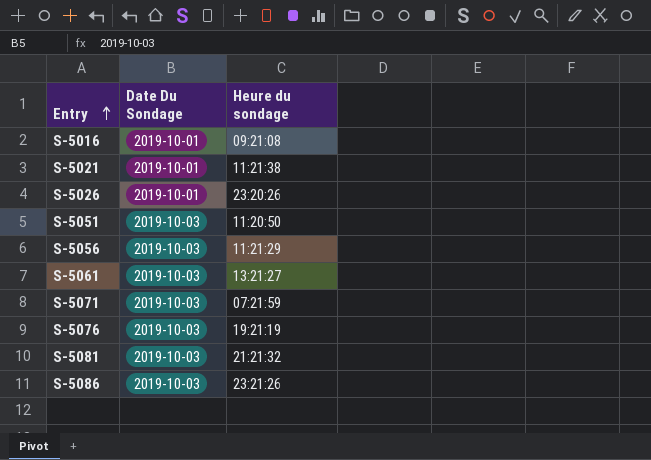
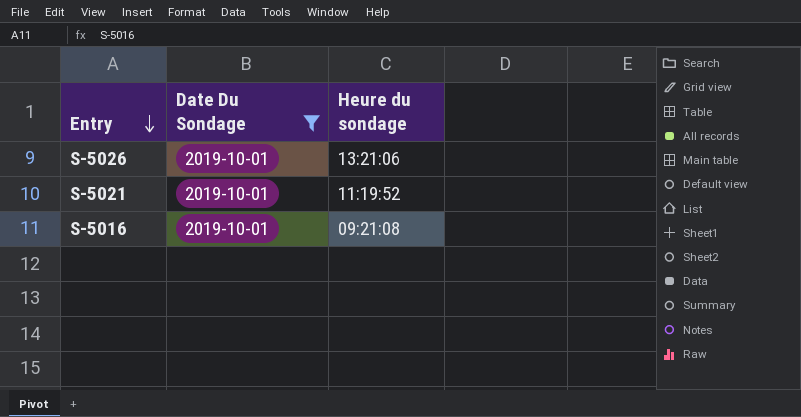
filter: none -> Date Du Sondage = 2019-10-01
row order: Entry ascending -> Entry descending
S-5026 | Heure du sondage: 23:20:26 -> 13:21:06
S-5021 | Heure du sondage: 11:21:38 -> 11:19:52

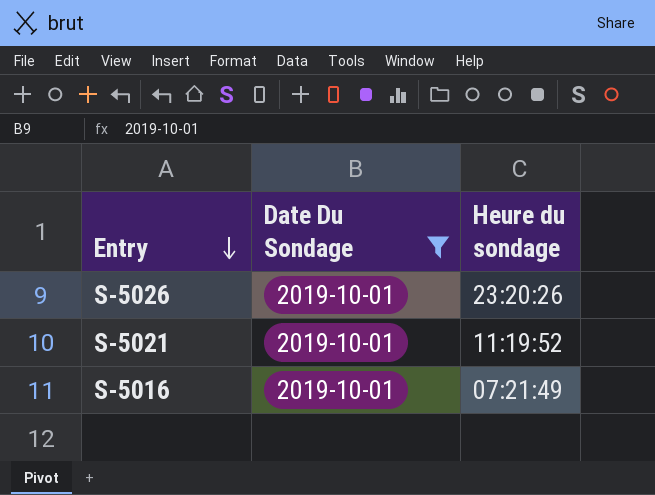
S-5026 | Heure du sondage: 13:21:06 -> 23:20:26
S-5016 | Heure du sondage: 09:21:08 -> 07:21:49

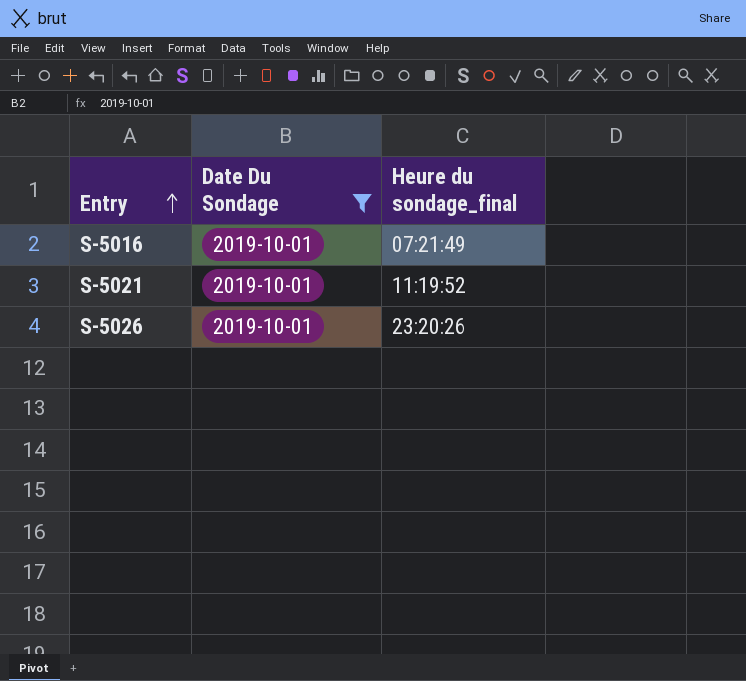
row order: Entry descending -> Entry ascending
column name: Heure du sondage -> Heure du sondage_final

